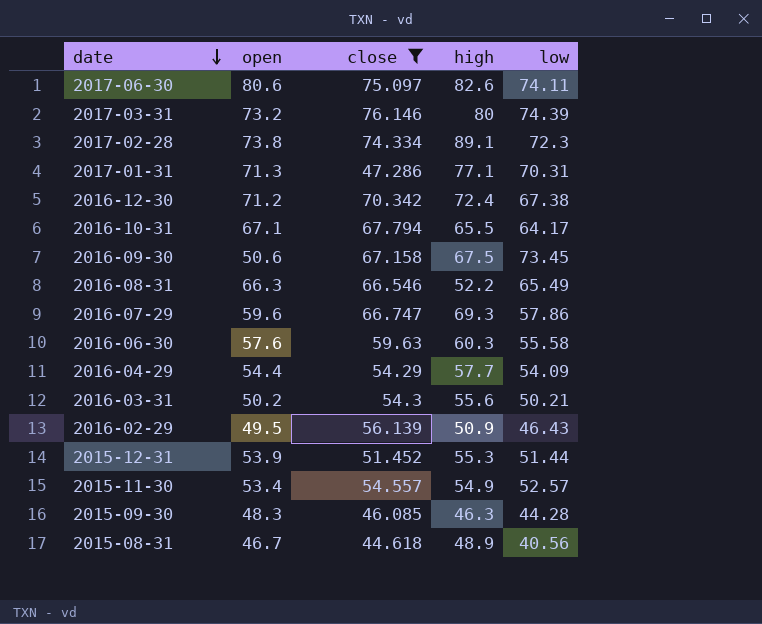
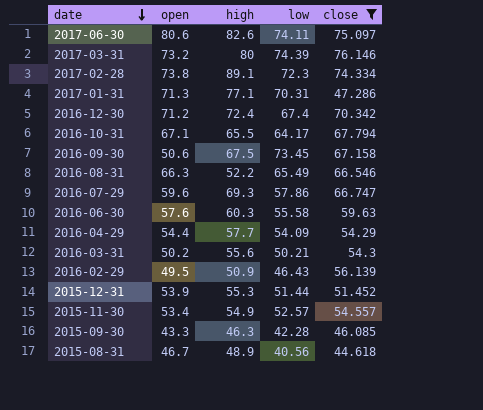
column close | position: 3 -> 5
2016-12-30 | low: 67.38 -> 67.4
2015-09-30 | open: 48.3 -> 43.3
2015-09-30 | low: 44.28 -> 42.28

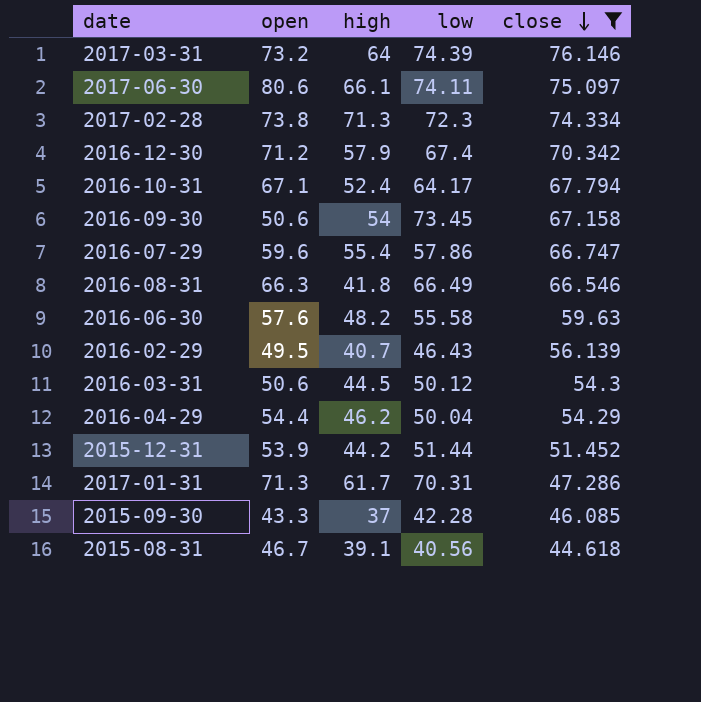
row order: date descending -> close descending
row 2015-11-30: 53.4 | 54.9 | 52.57 | 54.557 -> none
2017-03-31 | high: 80 -> 64
2017-06-30 | high: 82.6 -> 66.1
2017-02-28 | high: 89.1 -> 71.3
2016-12-30 | high: 72.4 -> 57.9
2016-10-31 | high: 65.5 -> 52.4
2016-09-30 | high: 67.5 -> 54
2016-07-29 | high: 69.3 -> 55.4
2016-08-31 | high: 52.2 -> 41.8
2016-08-31 | low: 65.49 -> 66.49
2016-06-30 | high: 60.3 -> 48.2
2016-02-29 | high: 50.9 -> 40.7
2016-03-31 | open: 50.2 -> 50.6
2016-03-31 | high: 55.6 -> 44.5
2016-03-31 | low: 50.21 -> 50.12
2016-04-29 | high: 57.7 -> 46.2
2016-04-29 | low: 54.09 -> 50.04
2015-12-31 | high: 55.3 -> 44.2
2017-01-31 | high: 77.1 -> 61.7
2015-09-30 | high: 46.3 -> 37
2015-08-31 | high: 48.9 -> 39.1

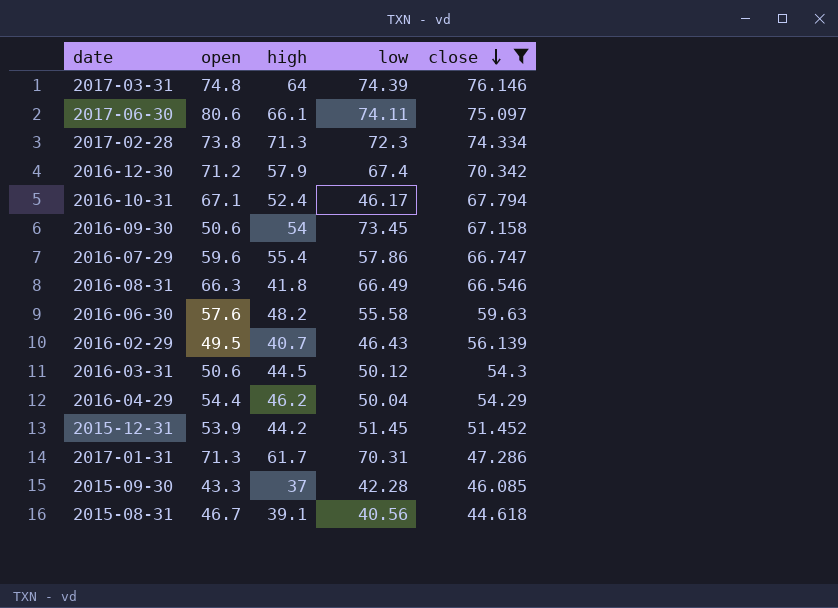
2017-03-31 | open: 73.2 -> 74.8
2016-10-31 | low: 64.17 -> 46.17
2015-12-31 | low: 51.44 -> 51.45

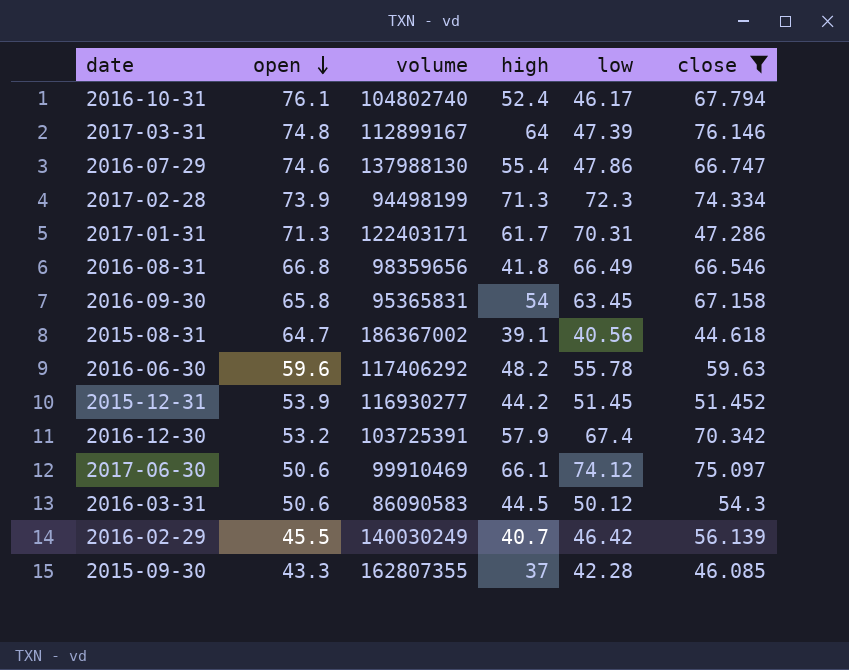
row order: close descending -> open descending
column volume | position: none -> 3
row 2016-04-29: 54.4 | 46.2 | 50.04 | 54.29 -> none
2016-10-31 | open: 67.1 -> 76.1
2017-03-31 | low: 74.39 -> 47.39
2016-07-29 | open: 59.6 -> 74.6
2016-07-29 | low: 57.86 -> 47.86
2017-02-28 | open: 73.8 -> 73.9
2016-08-31 | open: 66.3 -> 66.8
2016-09-30 | open: 50.6 -> 65.8
2016-09-30 | low: 73.45 -> 63.45
2015-08-31 | open: 46.7 -> 64.7
2016-06-30 | open: 57.6 -> 59.6
2016-06-30 | low: 55.58 -> 55.78
2016-12-30 | open: 71.2 -> 53.2
2017-06-30 | open: 80.6 -> 50.6
2017-06-30 | low: 74.11 -> 74.12
2016-02-29 | open: 49.5 -> 45.5
2016-02-29 | low: 46.43 -> 46.42

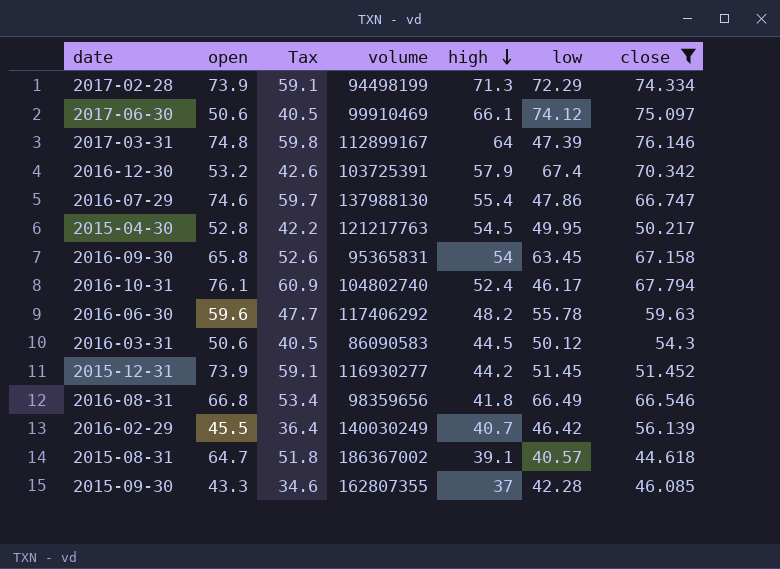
row order: open descending -> high descending
column Tax | formula: none -> [open] * 0.8
row 2017-01-31: 71.3 | 122403171 | 61.7 | 70.31 | 47.286 -> none
2017-02-28 | low: 72.3 -> 72.29
row 2015-04-30: none -> 52.8 | 42.2 | 121217763 | 54.5 | 49.95 | 50.217
2015-12-31 | open: 53.9 -> 73.9
2015-08-31 | low: 40.56 -> 40.57

